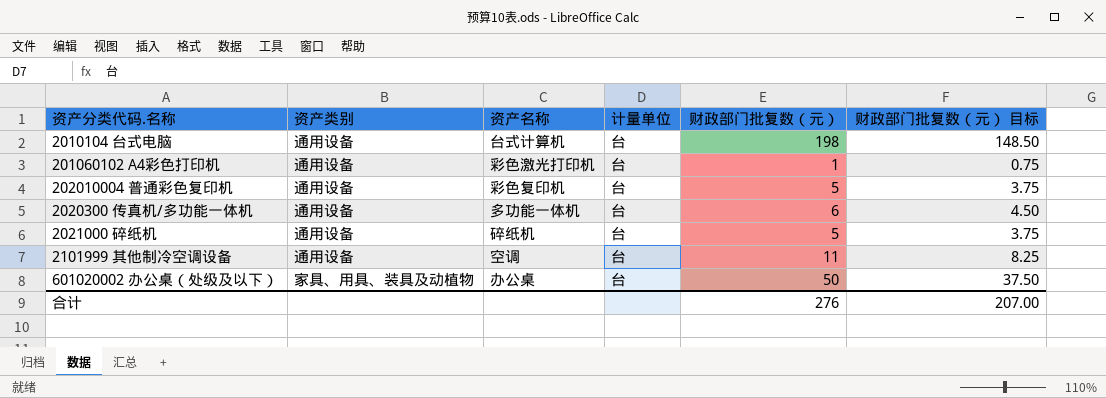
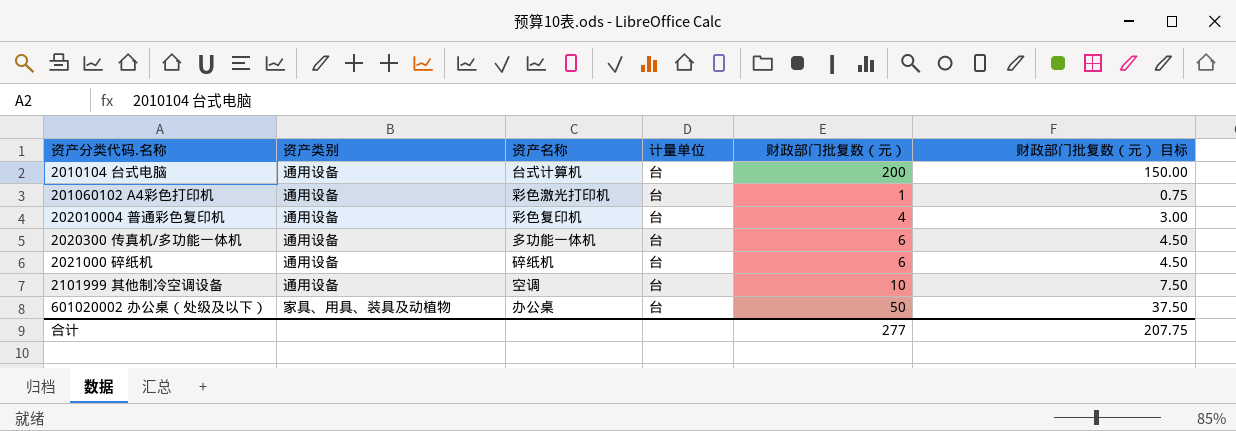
2010104 台式电脑 | 财政部门批复数（元）: 198 -> 200
2010104 台式电脑 | 财政部门批复数（元） 目标: 148.50 -> 150.00
202010004 普通彩色复印机 | 财政部门批复数（元）: 5 -> 4
202010004 普通彩色复印机 | 财政部门批复数（元） 目标: 3.75 -> 3.00
2021000 碎纸机 | 财政部门批复数（元）: 5 -> 6
2021000 碎纸机 | 财政部门批复数（元） 目标: 3.75 -> 4.50
2101999 其他制冷空调设备 | 财政部门批复数（元）: 11 -> 10
2101999 其他制冷空调设备 | 财政部门批复数（元） 目标: 8.25 -> 7.50
合计 | 财政部门批复数（元）: 276 -> 277
合计 | 财政部门批复数（元） 目标: 207.00 -> 207.75

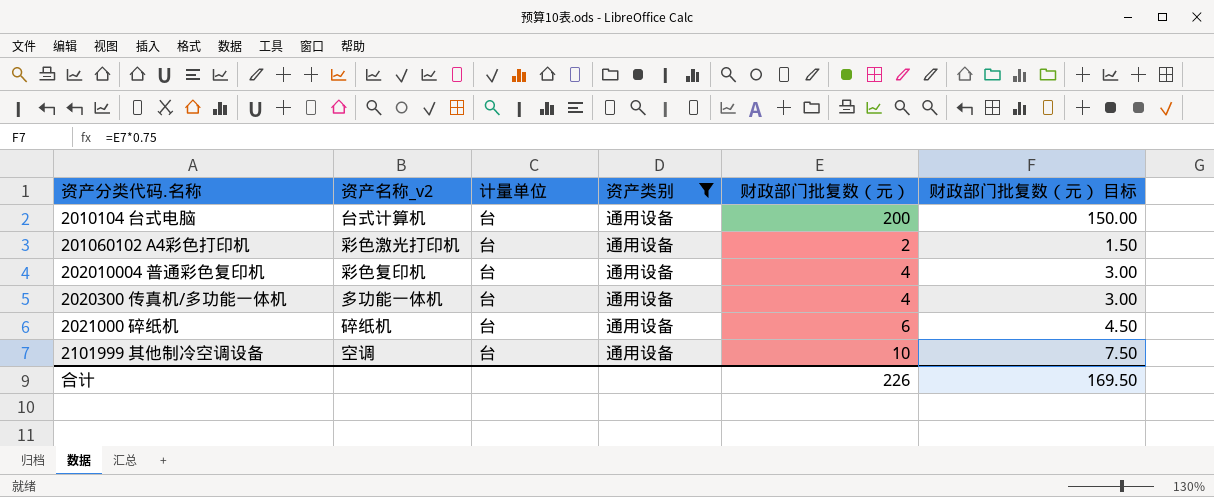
filter: none -> 资产类别 = 通用设备
column name: 资产名称 -> 资产名称_v2
column 资产类别 | position: 2 -> 4
201060102 A4彩色打印机 | 财政部门批复数（元）: 1 -> 2
201060102 A4彩色打印机 | 财政部门批复数（元） 目标: 0.75 -> 1.50
2020300 传真机/多功能一体机 | 财政部门批复数（元）: 6 -> 4
2020300 传真机/多功能一体机 | 财政部门批复数（元） 目标: 4.50 -> 3.00
合计 | 财政部门批复数（元）: 277 -> 226
合计 | 财政部门批复数（元） 目标: 207.75 -> 169.50

